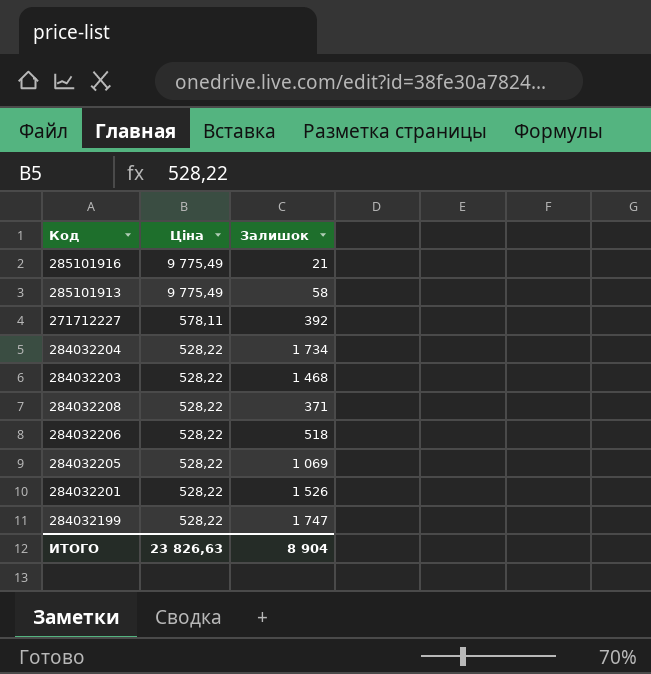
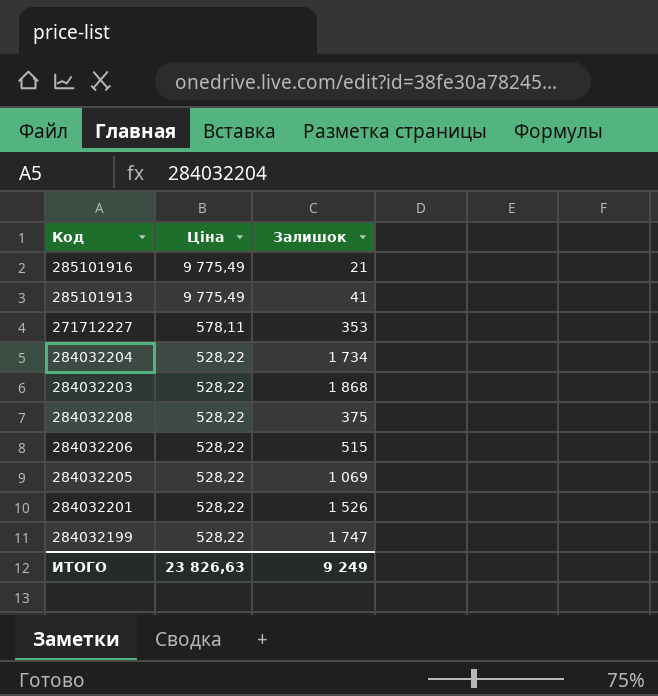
285101913 | Залишок: 58 -> 41
271712227 | Залишок: 392 -> 353
284032203 | Залишок: 1 468 -> 1 868
284032208 | Залишок: 371 -> 375
284032206 | Залишок: 518 -> 515
ИТОГО | Залишок: 8 904 -> 9 249

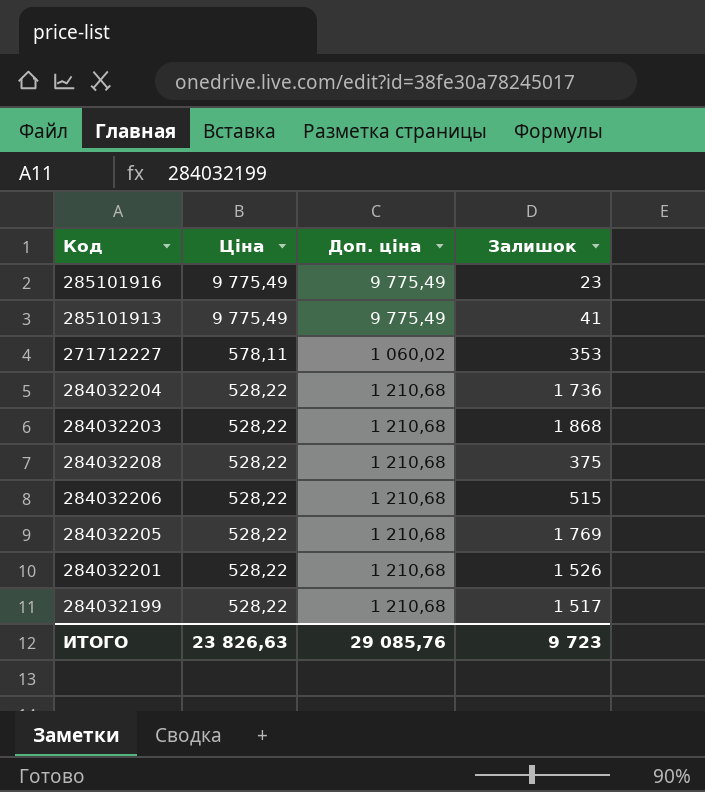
column Доп. ціна | position: none -> 3
285101916 | Залишок: 21 -> 23
284032204 | Залишок: 1 734 -> 1 736
284032205 | Залишок: 1 069 -> 1 769
284032199 | Залишок: 1 747 -> 1 517
ИТОГО | Залишок: 9 249 -> 9 723

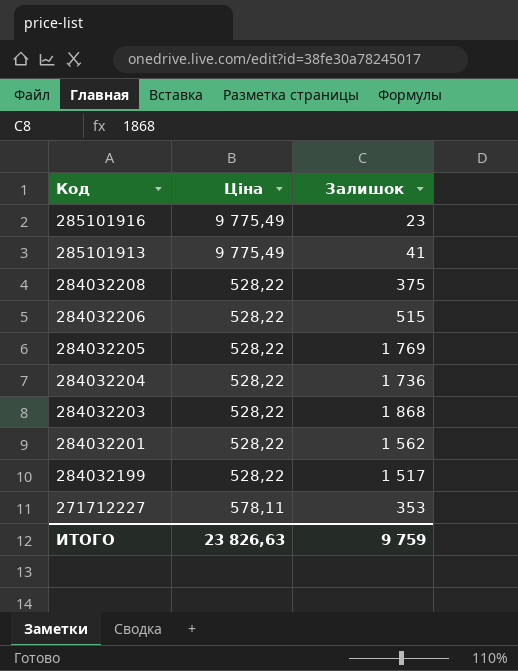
row order: Ціна descending -> Код descending
column Доп. ціна | position: 3 -> none
284032201 | Залишок: 1 526 -> 1 562
ИТОГО | Залишок: 9 723 -> 9 759

